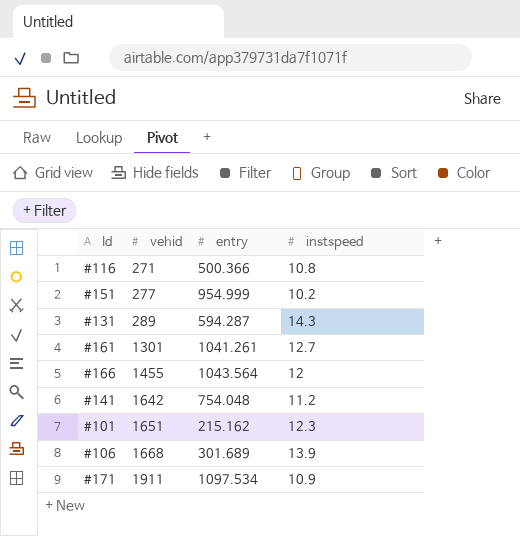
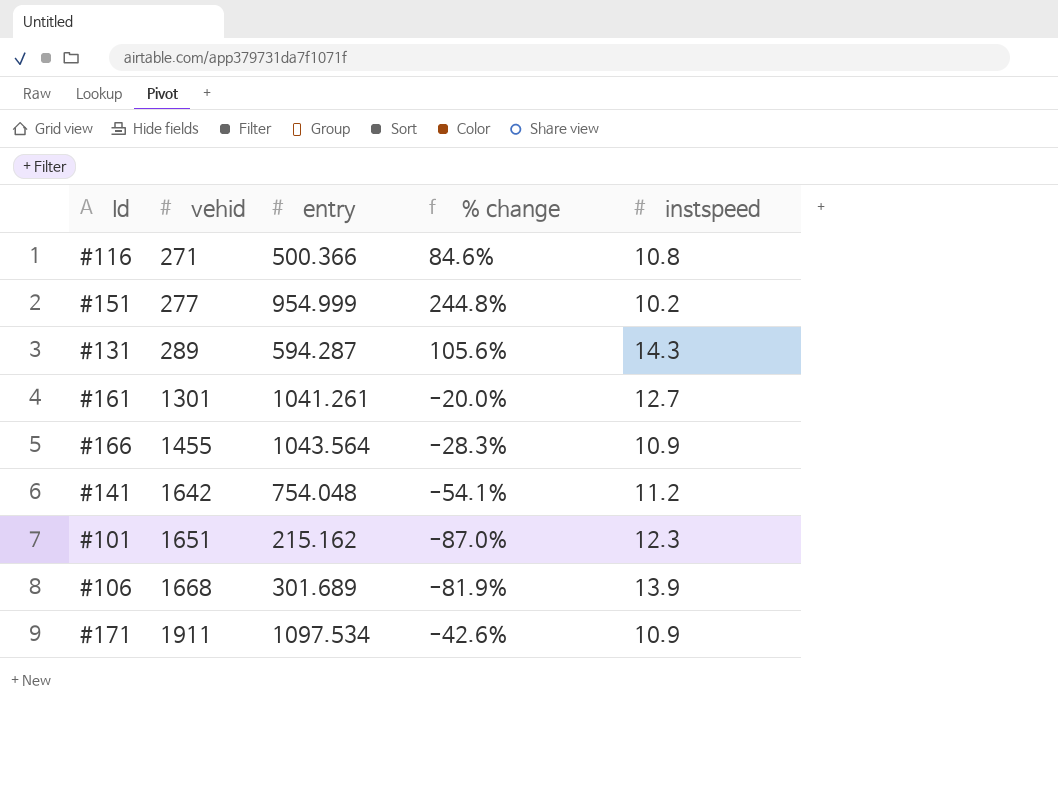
column % change | formula: none -> ([entry] - [vehid]) / [vehid]
#166 | instspeed: 12 -> 10.9

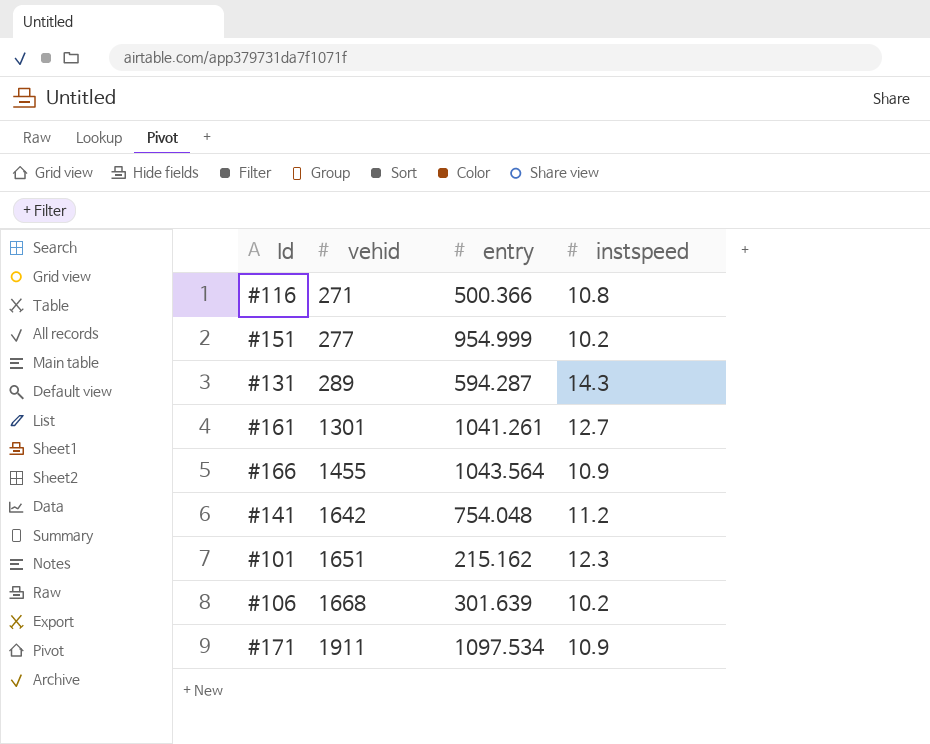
column % change | formula: ([entry] - [vehid]) / [vehid] -> none
#106 | entry: 301.689 -> 301.639
#106 | instspeed: 13.9 -> 10.2

